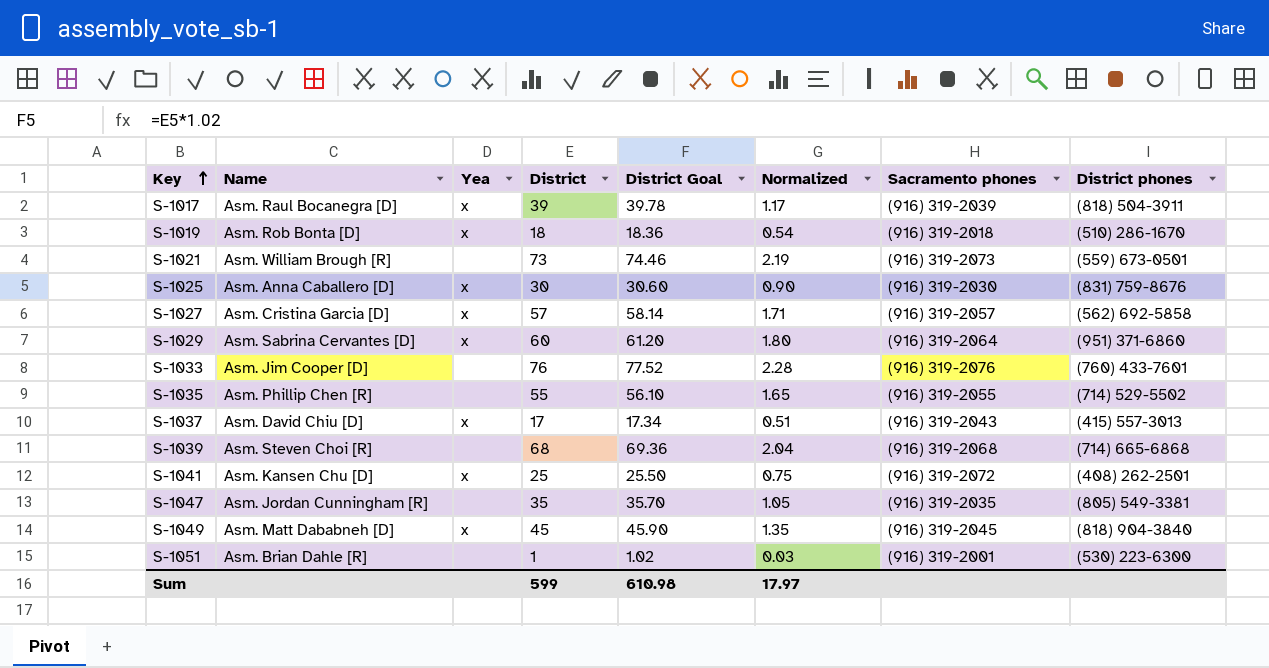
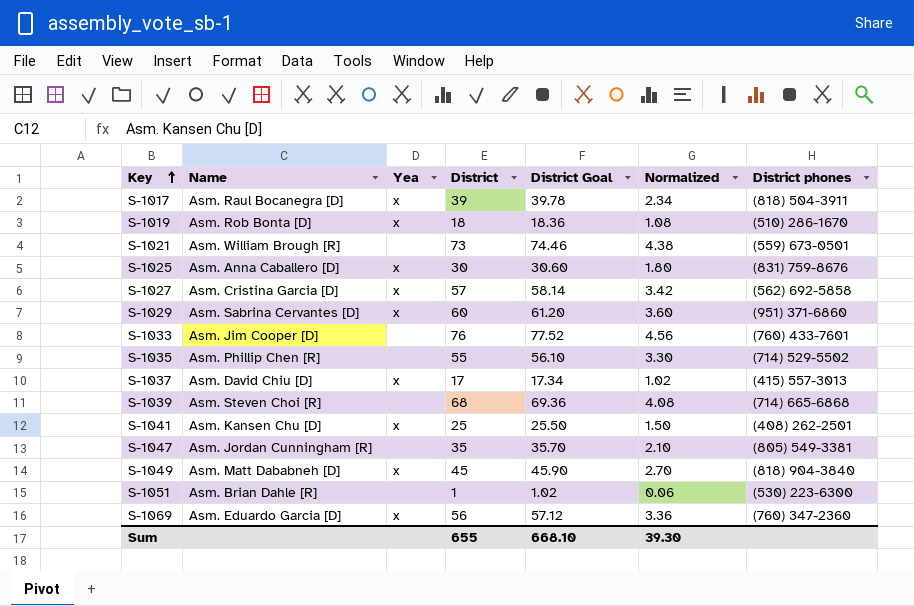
column Sacramento phones | position: 7 -> none
column Normalized | formula: [District] * 0.03 -> [District] * 0.06
row S-1069: none -> Asm. Eduardo Garcia [D] | x | 56 | 57.12 | 3.36 | (760) 347-2360
Sum | District: 599 -> 655
Sum | District Goal: 610.98 -> 668.10
Sum | Normalized: 17.97 -> 39.30

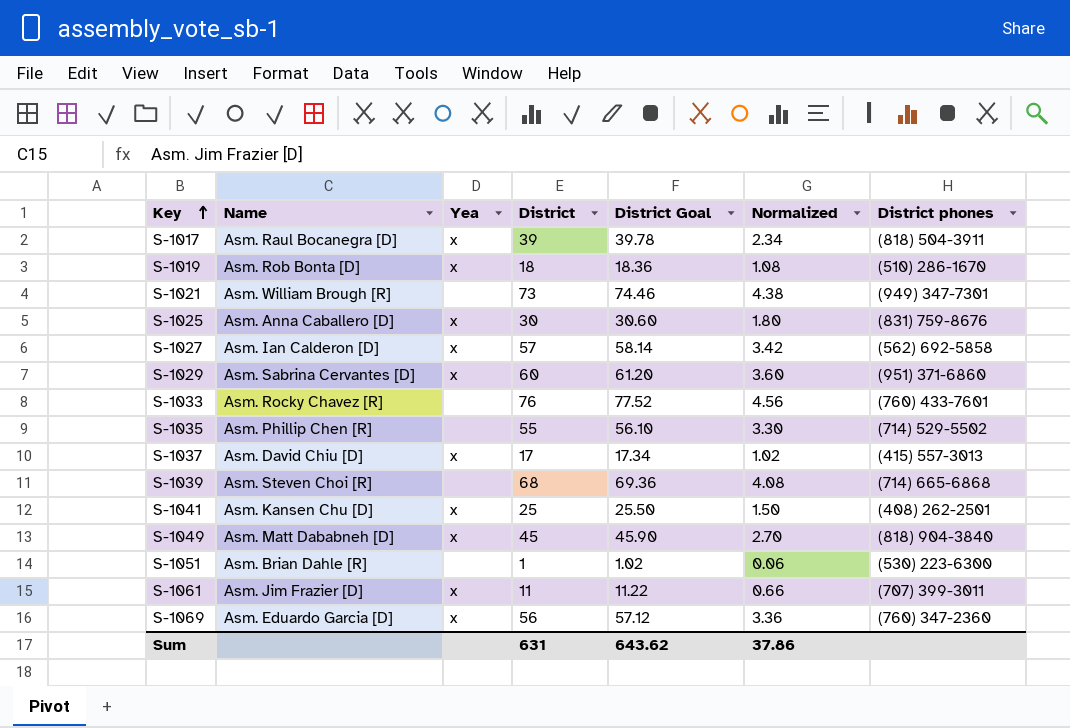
row S-1047: Asm. Jordan Cunningham [R] | none | 35 | 35.70 | 2.10 | (805) 549-3381 -> none
S-1021 | District phones: (559) 673-0501 -> (949) 347-7301
S-1027 | Name: Asm. Cristina Garcia [D] -> Asm. Ian Calderon [D]
S-1033 | Name: Asm. Jim Cooper [D] -> Asm. Rocky Chavez [R]
row S-1061: none -> Asm. Jim Frazier [D] | x | 11 | 11.22 | 0.66 | (707) 399-3011
Sum | District: 655 -> 631
Sum | District Goal: 668.10 -> 643.62
Sum | Normalized: 39.30 -> 37.86

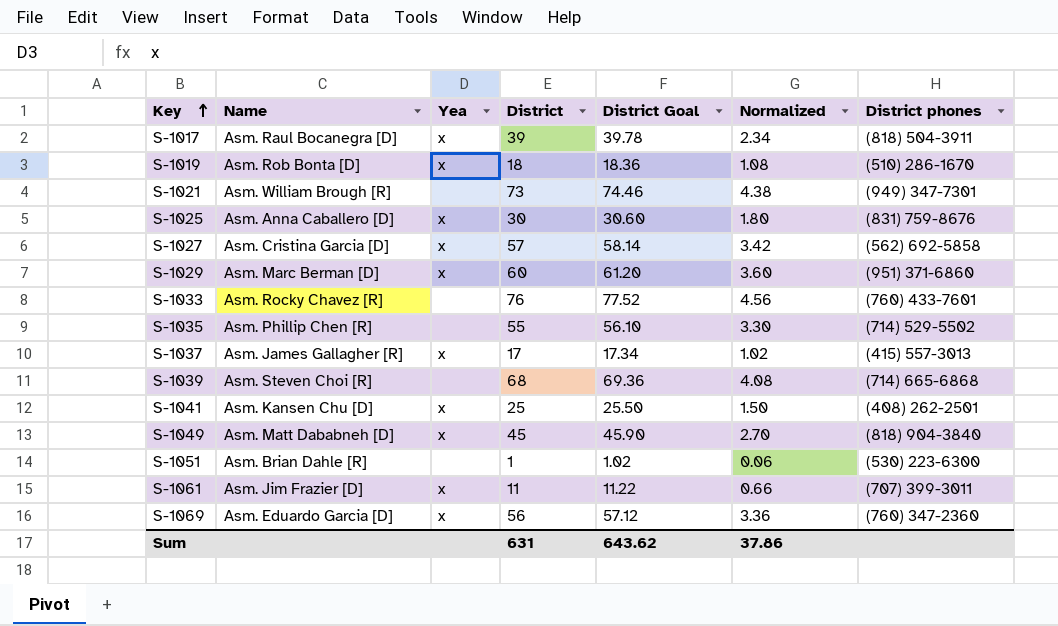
S-1027 | Name: Asm. Ian Calderon [D] -> Asm. Cristina Garcia [D]
S-1029 | Name: Asm. Sabrina Cervantes [D] -> Asm. Marc Berman [D]
S-1037 | Name: Asm. David Chiu [D] -> Asm. James Gallagher [R]

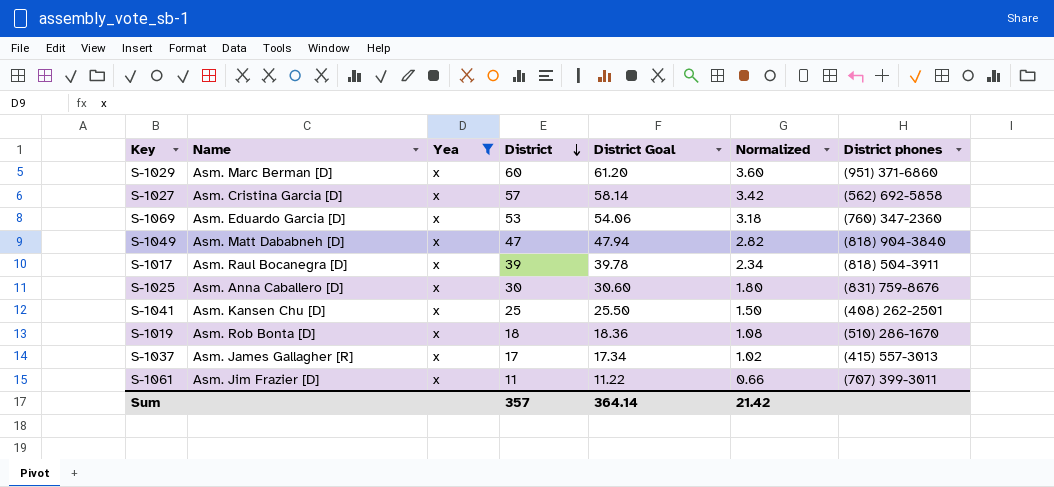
filter: none -> Yea = x
row order: Key ascending -> District descending
S-1069 | District: 56 -> 53
S-1069 | District Goal: 57.12 -> 54.06
S-1069 | Normalized: 3.36 -> 3.18
S-1049 | District: 45 -> 47
S-1049 | District Goal: 45.90 -> 47.94
S-1049 | Normalized: 2.70 -> 2.82
Sum | District: 631 -> 357
Sum | District Goal: 643.62 -> 364.14
Sum | Normalized: 37.86 -> 21.42

